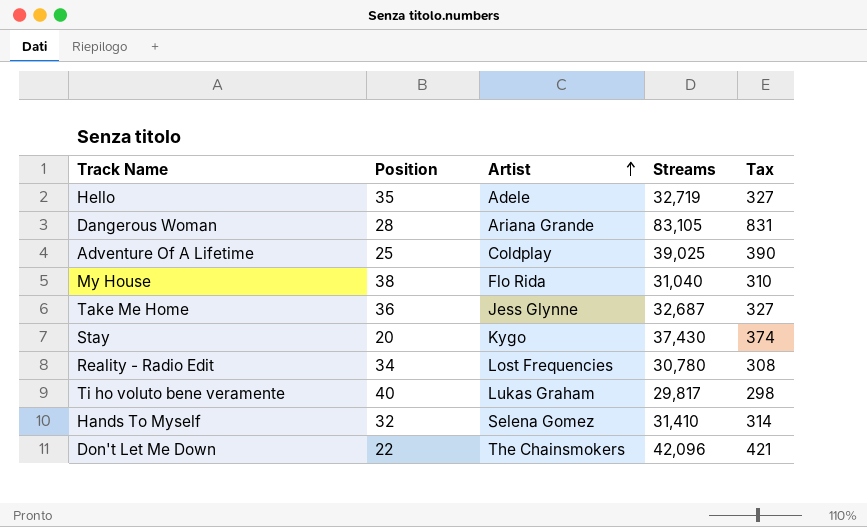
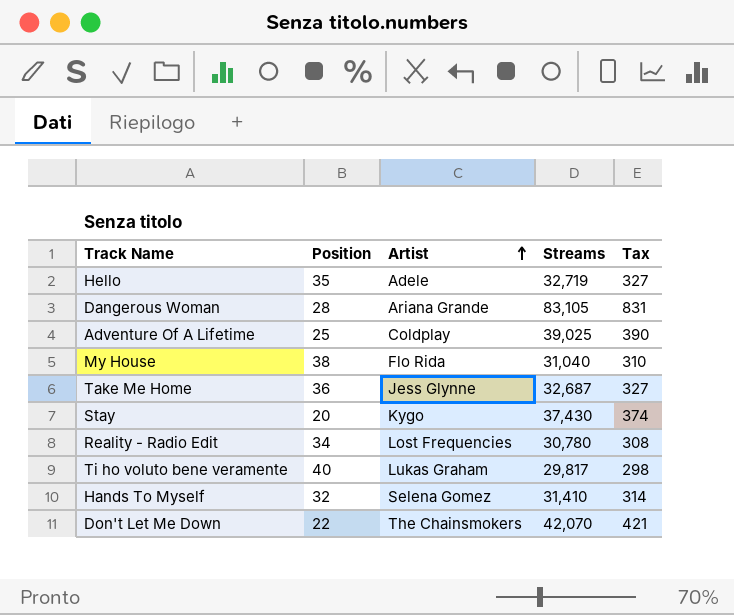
Don't Let Me Down | Streams: 42,096 -> 42,070

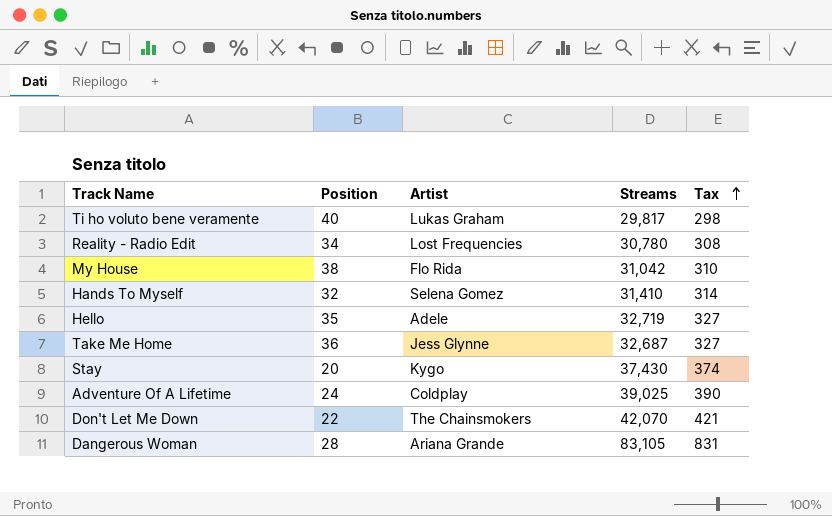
row order: Artist ascending -> Tax ascending
My House | Streams: 31,040 -> 31,042
Adventure Of A Lifetime | Position: 25 -> 24

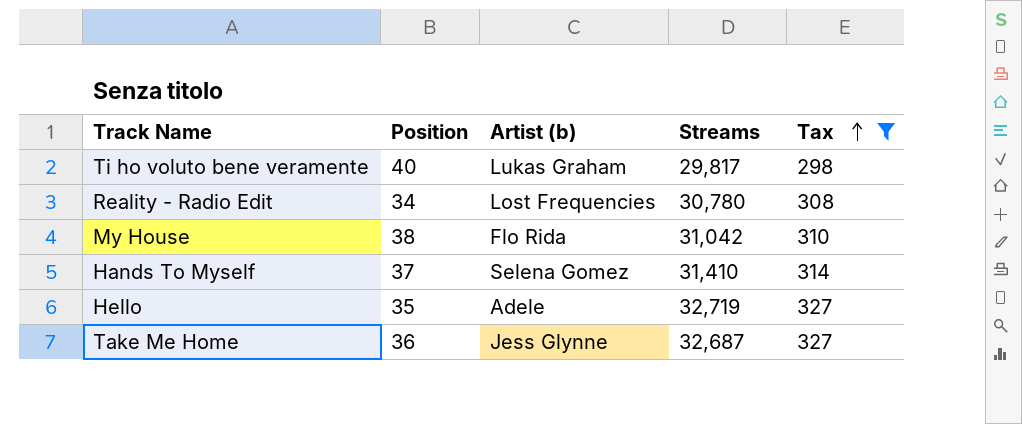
filter: none -> Tax <= 327
column name: Artist -> Artist (b)
Hands To Myself | Position: 32 -> 37

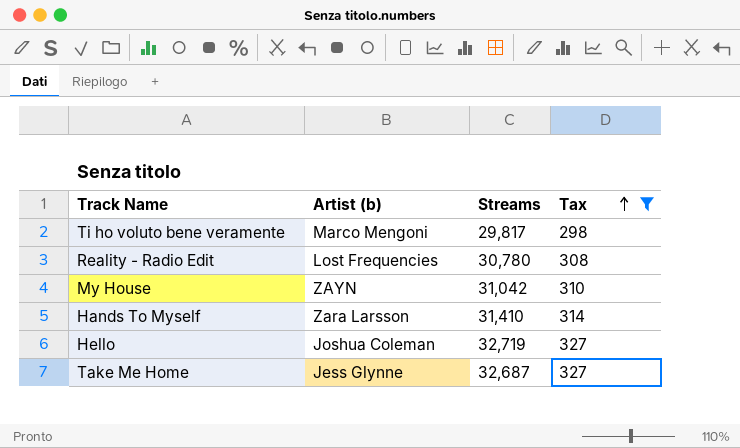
column Position | position: 2 -> none
Ti ho voluto bene veramente | Artist (b): Lukas Graham -> Marco Mengoni
My House | Artist (b): Flo Rida -> ZAYN
Hands To Myself | Artist (b): Selena Gomez -> Zara Larsson
Hello | Artist (b): Adele -> Joshua Coleman

